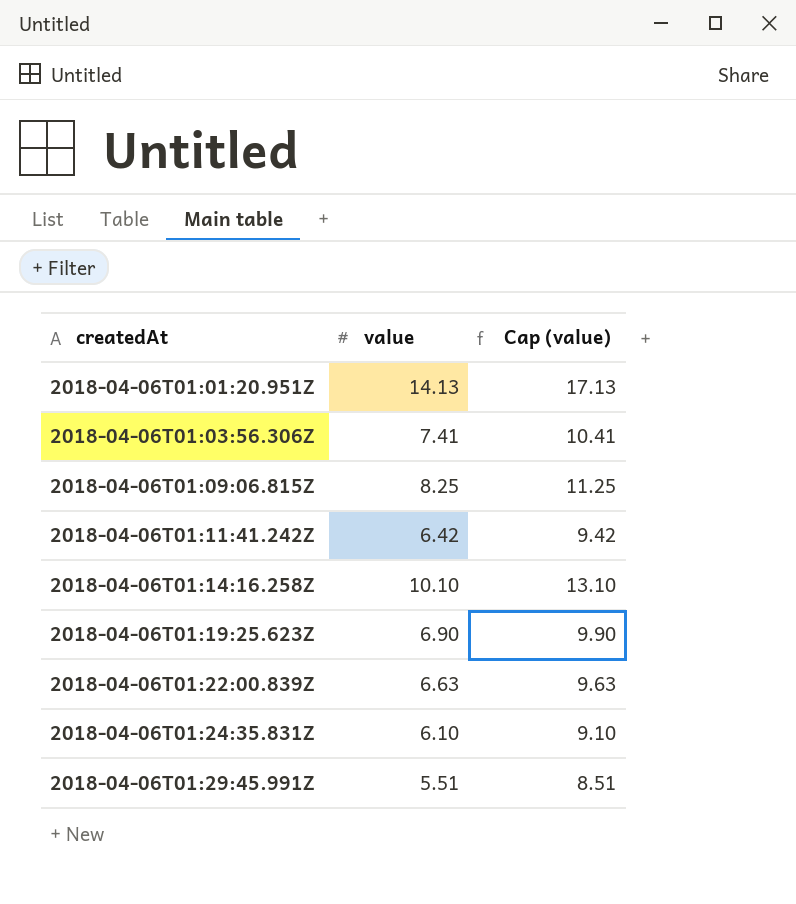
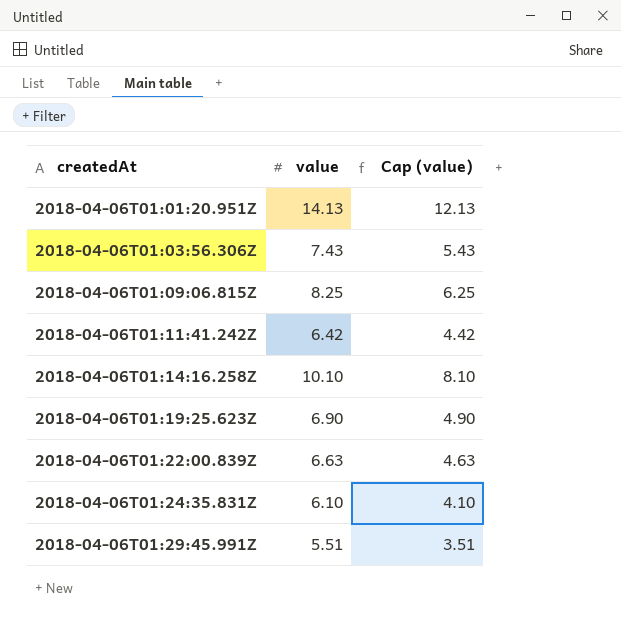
column Cap (value) | formula: [value] + 3 -> [value] - 2
2018-04-06T01:03:56.306Z | value: 7.41 -> 7.43

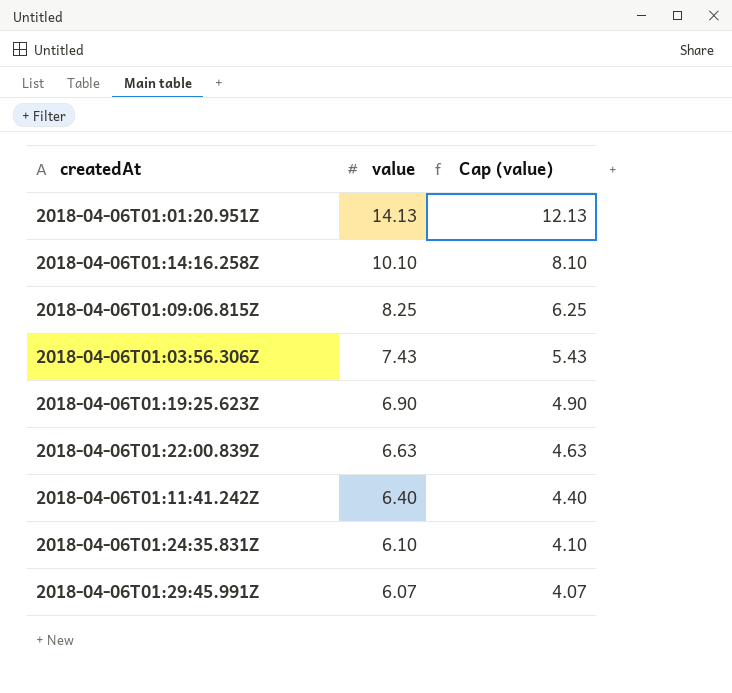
row order: createdAt ascending -> value descending
2018-04-06T01:11:41.242Z | value: 6.42 -> 6.40
2018-04-06T01:11:41.242Z | Cap (value): 4.42 -> 4.40
2018-04-06T01:29:45.991Z | value: 5.51 -> 6.07
2018-04-06T01:29:45.991Z | Cap (value): 3.51 -> 4.07

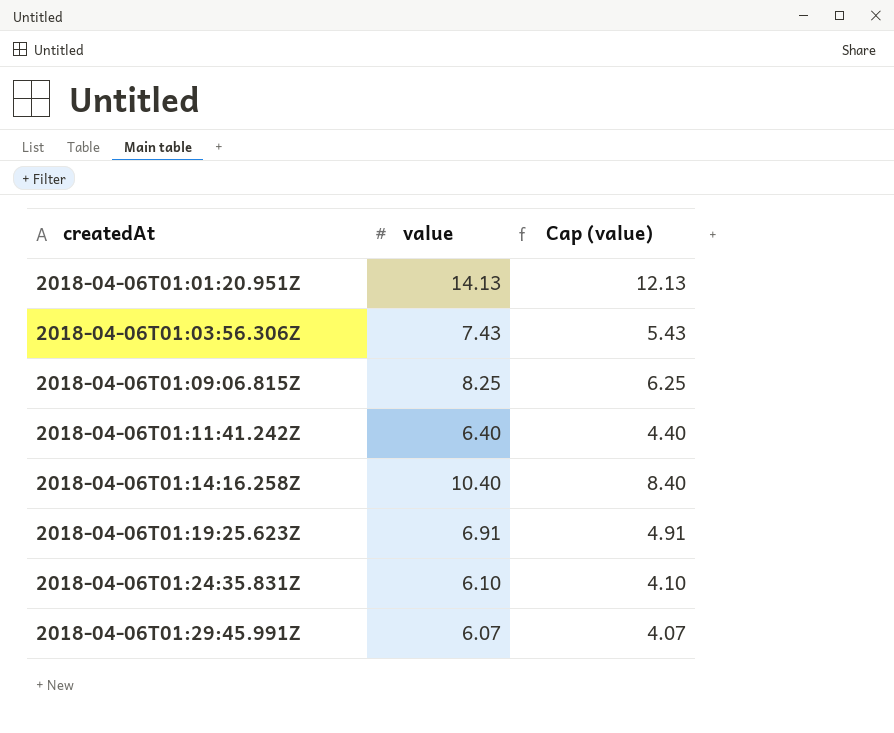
row order: value descending -> createdAt ascending
row 2018-04-06T01:22:00.839Z: 6.63 | 4.63 -> none
2018-04-06T01:14:16.258Z | value: 10.10 -> 10.40
2018-04-06T01:14:16.258Z | Cap (value): 8.10 -> 8.40
2018-04-06T01:19:25.623Z | value: 6.90 -> 6.91
2018-04-06T01:19:25.623Z | Cap (value): 4.90 -> 4.91

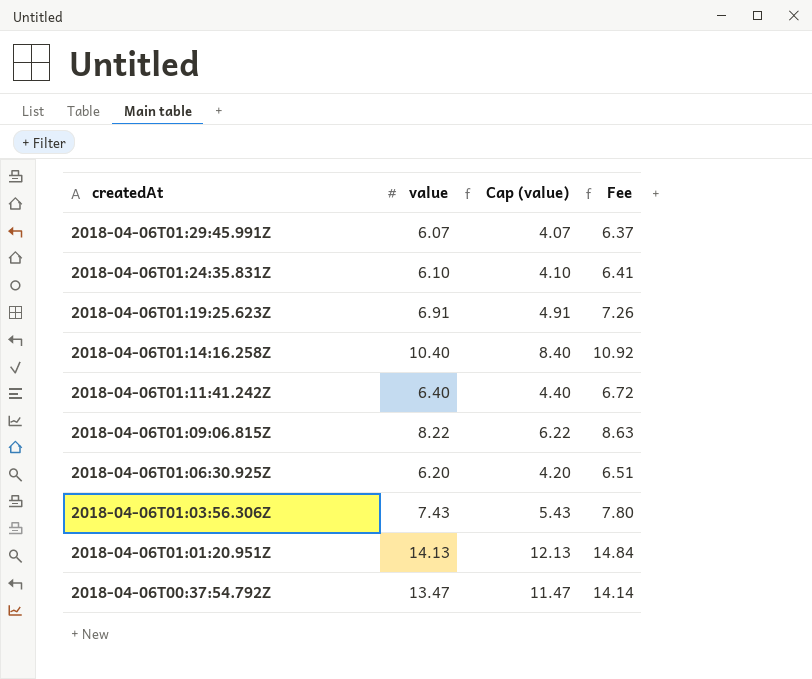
row order: createdAt ascending -> createdAt descending
column Fee | formula: none -> [value] * 1.05
2018-04-06T01:09:06.815Z | value: 8.25 -> 8.22
2018-04-06T01:09:06.815Z | Cap (value): 6.25 -> 6.22
row 2018-04-06T01:06:30.925Z: none -> 6.20 | 4.20 | 6.51
row 2018-04-06T00:37:54.792Z: none -> 13.47 | 11.47 | 14.14

